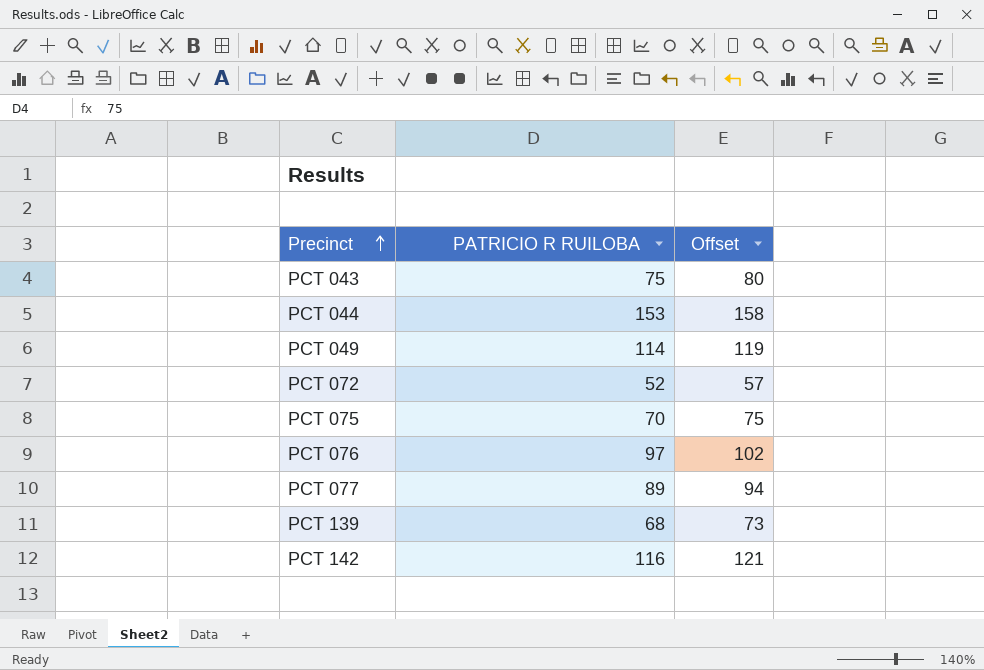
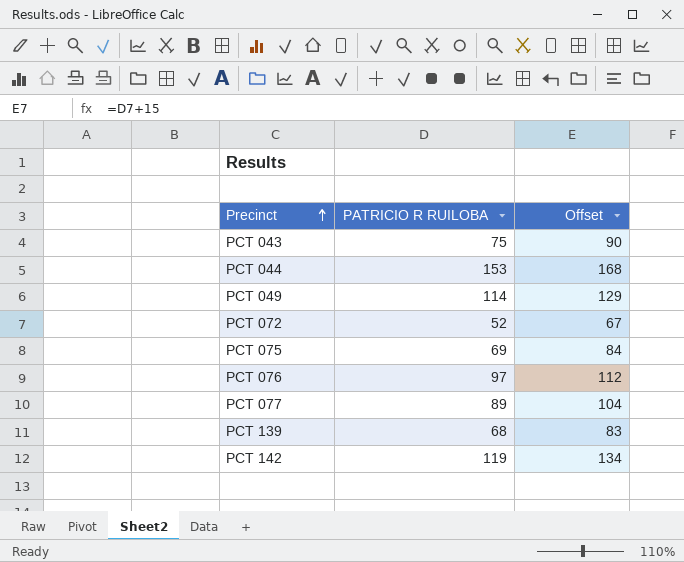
column Offset | formula: [PATRICIO R RUILOBA] + 5 -> [PATRICIO R RUILOBA] + 15
PCT 075 | PATRICIO R RUILOBA: 70 -> 69
PCT 142 | PATRICIO R RUILOBA: 116 -> 119

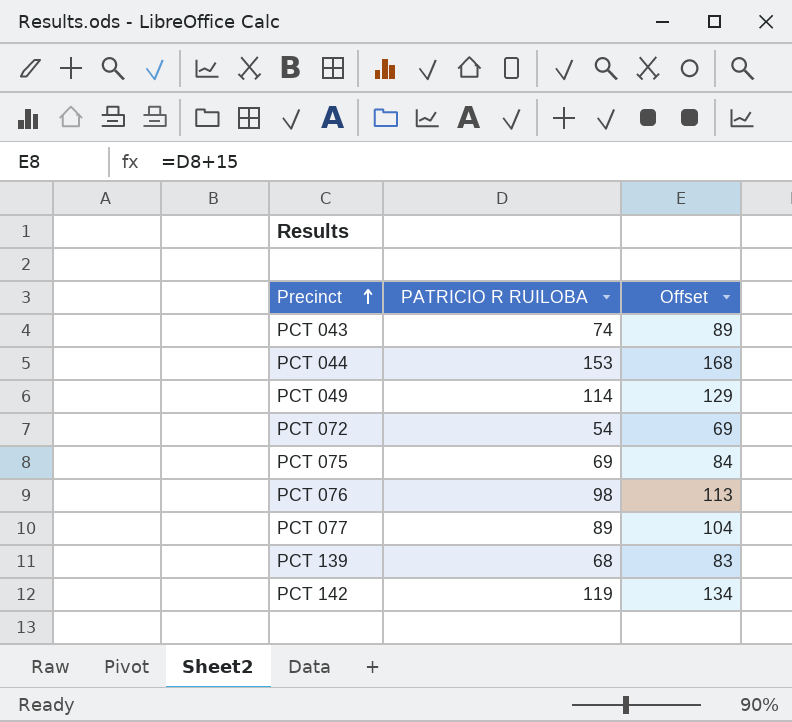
PCT 043 | PATRICIO R RUILOBA: 75 -> 74
PCT 043 | Offset: 90 -> 89
PCT 072 | PATRICIO R RUILOBA: 52 -> 54
PCT 072 | Offset: 67 -> 69
PCT 076 | PATRICIO R RUILOBA: 97 -> 98
PCT 076 | Offset: 112 -> 113

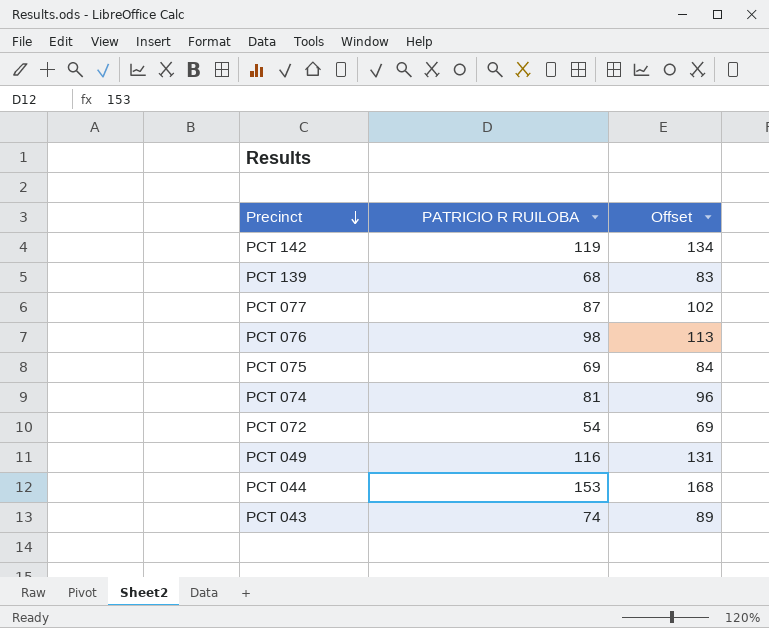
row order: Precinct ascending -> Precinct descending
PCT 077 | PATRICIO R RUILOBA: 89 -> 87
PCT 077 | Offset: 104 -> 102
row PCT 074: none -> 81 | 96
PCT 049 | PATRICIO R RUILOBA: 114 -> 116
PCT 049 | Offset: 129 -> 131

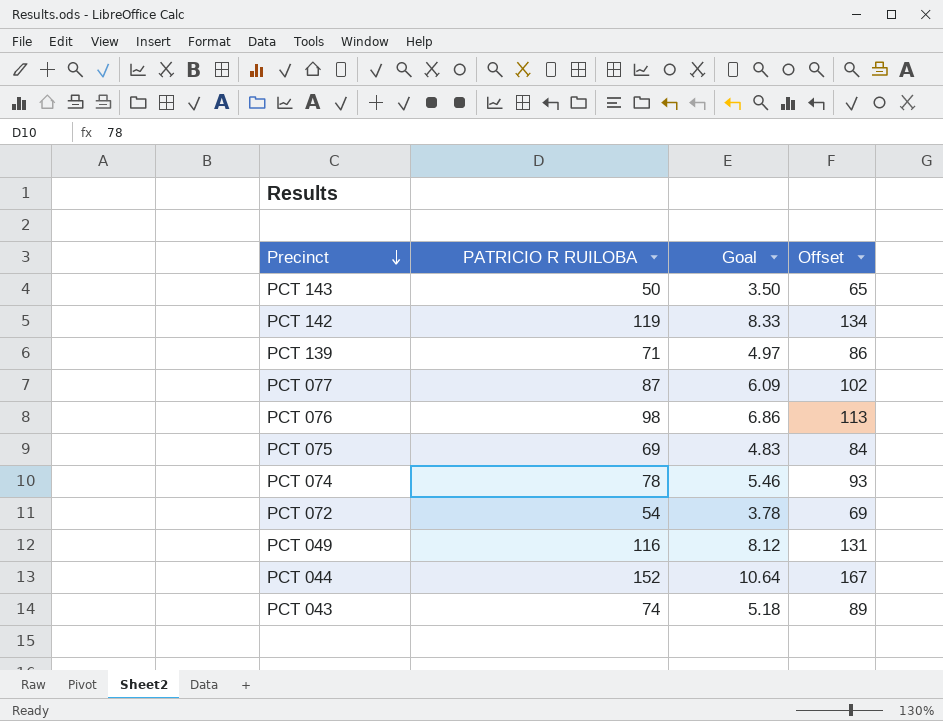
column Goal | formula: none -> [PATRICIO R RUILOBA] * 0.07
row PCT 143: none -> 50 | 3.50 | 65
PCT 139 | PATRICIO R RUILOBA: 68 -> 71
PCT 139 | Offset: 83 -> 86
PCT 074 | PATRICIO R RUILOBA: 81 -> 78
PCT 074 | Offset: 96 -> 93
PCT 044 | PATRICIO R RUILOBA: 153 -> 152
PCT 044 | Offset: 168 -> 167

